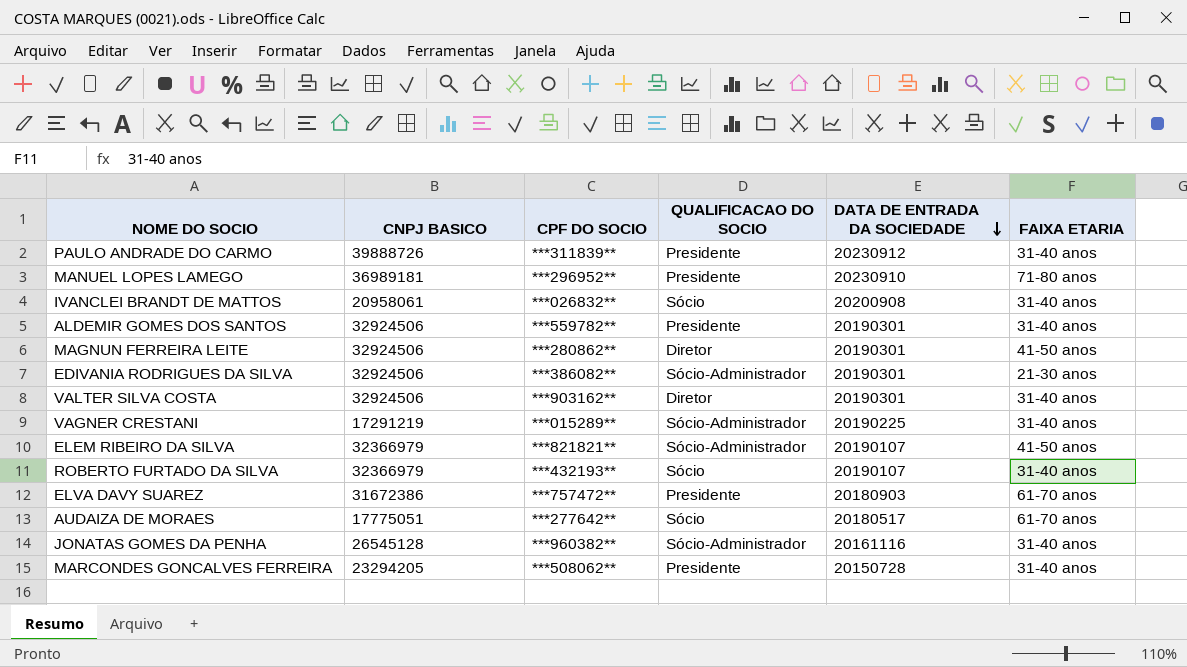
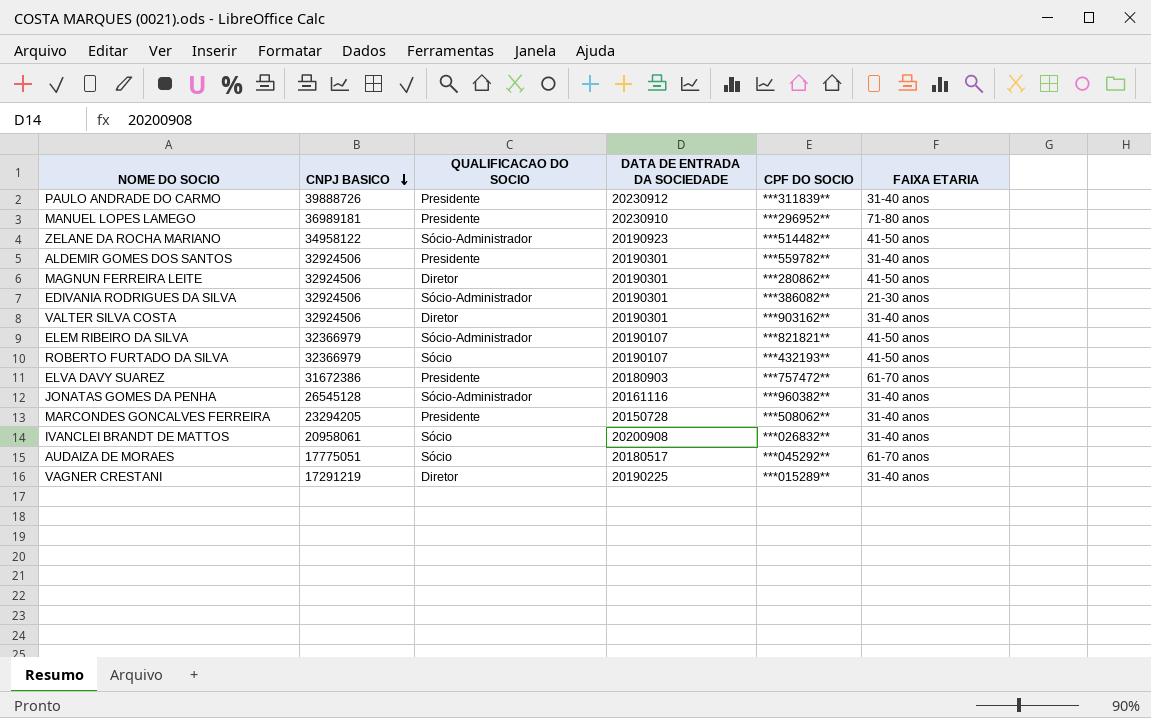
row order: DATA DE ENTRADA DA SOCIEDADE descending -> CNPJ BASICO descending
column CPF DO SOCIO | position: 3 -> 5
row ZELANE DA ROCHA MARIANO: none -> 34958122 | Sócio-Administrador | 20190923 | ***514482** | 41-50 anos
ROBERTO FURTADO DA SILVA | FAIXA ETARIA: 31-40 anos -> 41-50 anos
AUDAIZA DE MORAES | CPF DO SOCIO: ***277642** -> ***045292**
VAGNER CRESTANI | QUALIFICACAO DO SOCIO: Sócio-Administrador -> Diretor

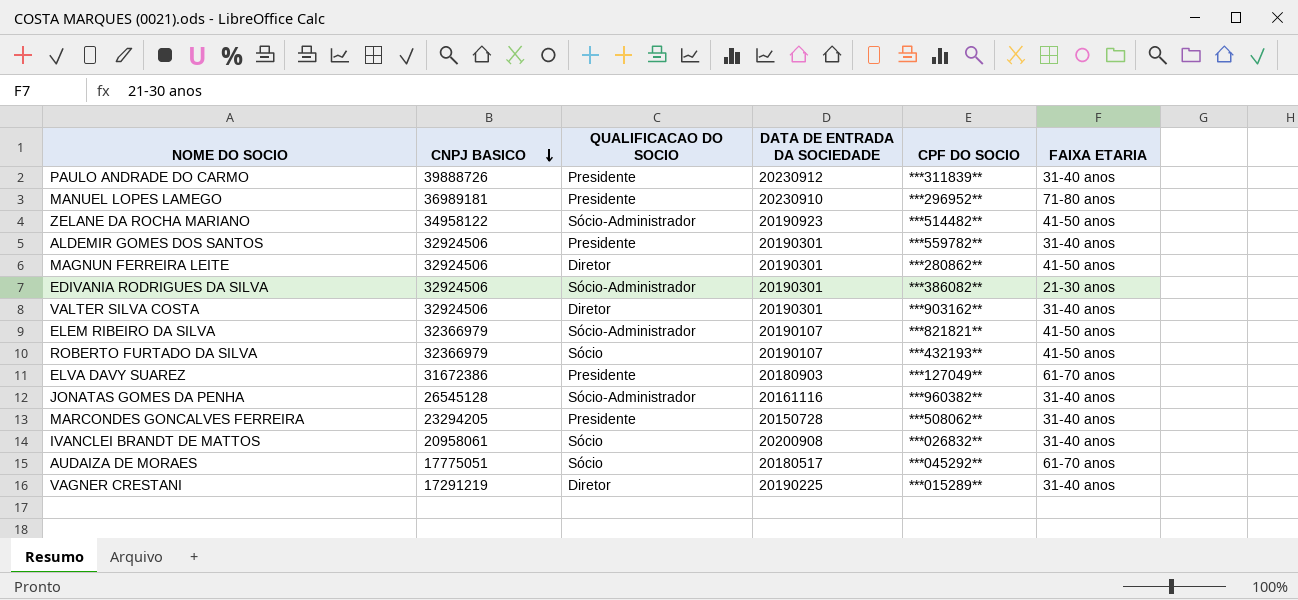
ELVA DAVY SUAREZ | CPF DO SOCIO: ***757472** -> ***127049**

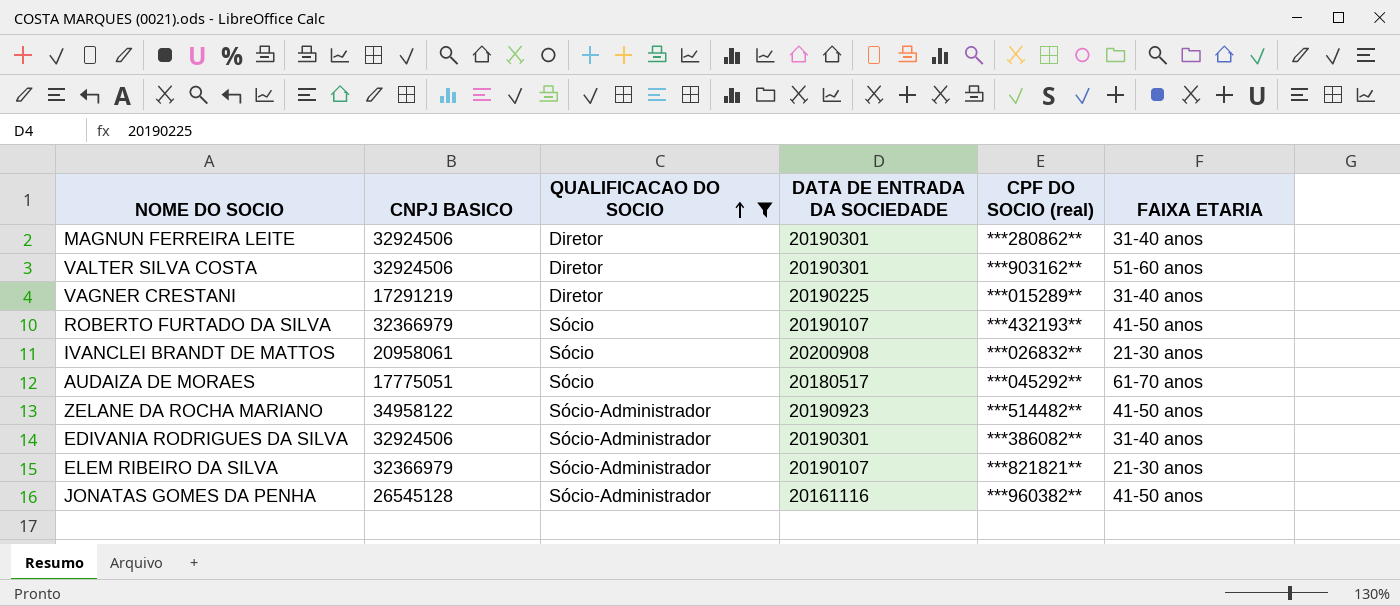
filter: none -> QUALIFICACAO DO SOCIO != Presidente
row order: CNPJ BASICO descending -> QUALIFICACAO DO SOCIO ascending
column name: CPF DO SOCIO -> CPF DO SOCIO (real)
MAGNUN FERREIRA LEITE | FAIXA ETARIA: 41-50 anos -> 31-40 anos
VALTER SILVA COSTA | FAIXA ETARIA: 31-40 anos -> 51-60 anos
IVANCLEI BRANDT DE MATTOS | FAIXA ETARIA: 31-40 anos -> 21-30 anos
EDIVANIA RODRIGUES DA SILVA | FAIXA ETARIA: 21-30 anos -> 31-40 anos
ELEM RIBEIRO DA SILVA | FAIXA ETARIA: 41-50 anos -> 21-30 anos
JONATAS GOMES DA PENHA | FAIXA ETARIA: 31-40 anos -> 41-50 anos

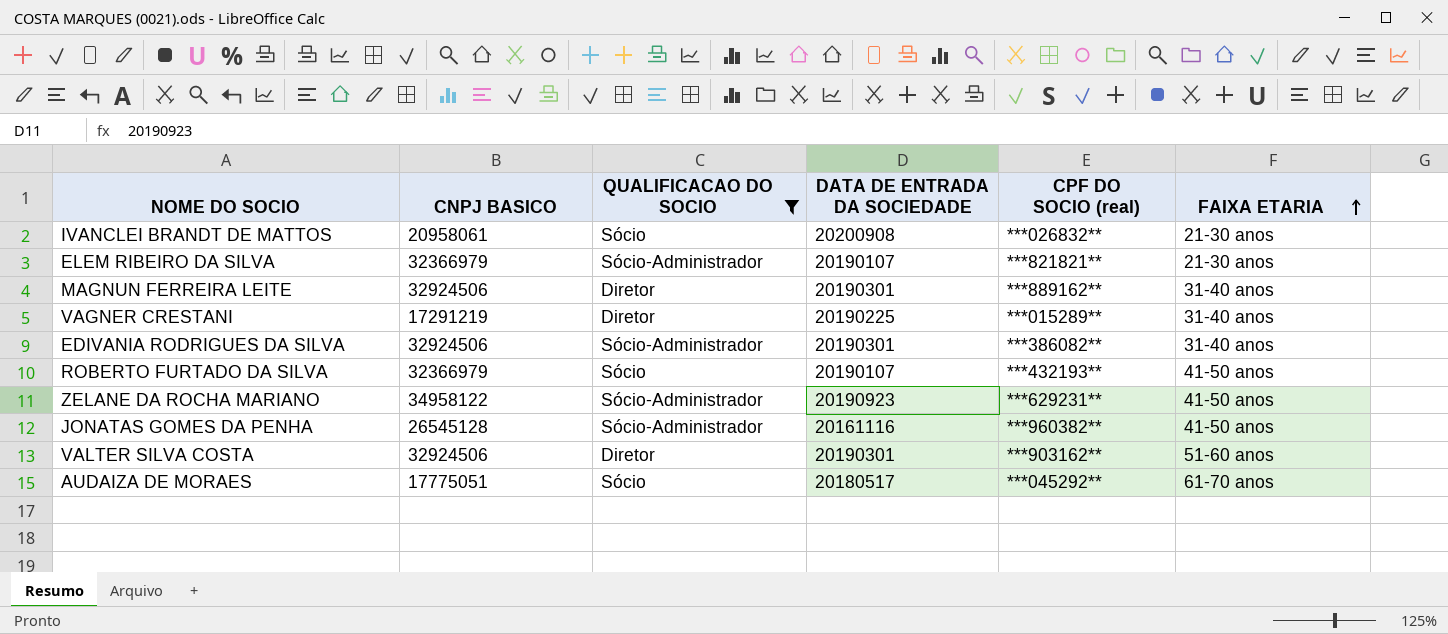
row order: QUALIFICACAO DO SOCIO ascending -> FAIXA ETARIA ascending
MAGNUN FERREIRA LEITE | CPF DO SOCIO (real): ***280862** -> ***889162**
ZELANE DA ROCHA MARIANO | CPF DO SOCIO (real): ***514482** -> ***629231**

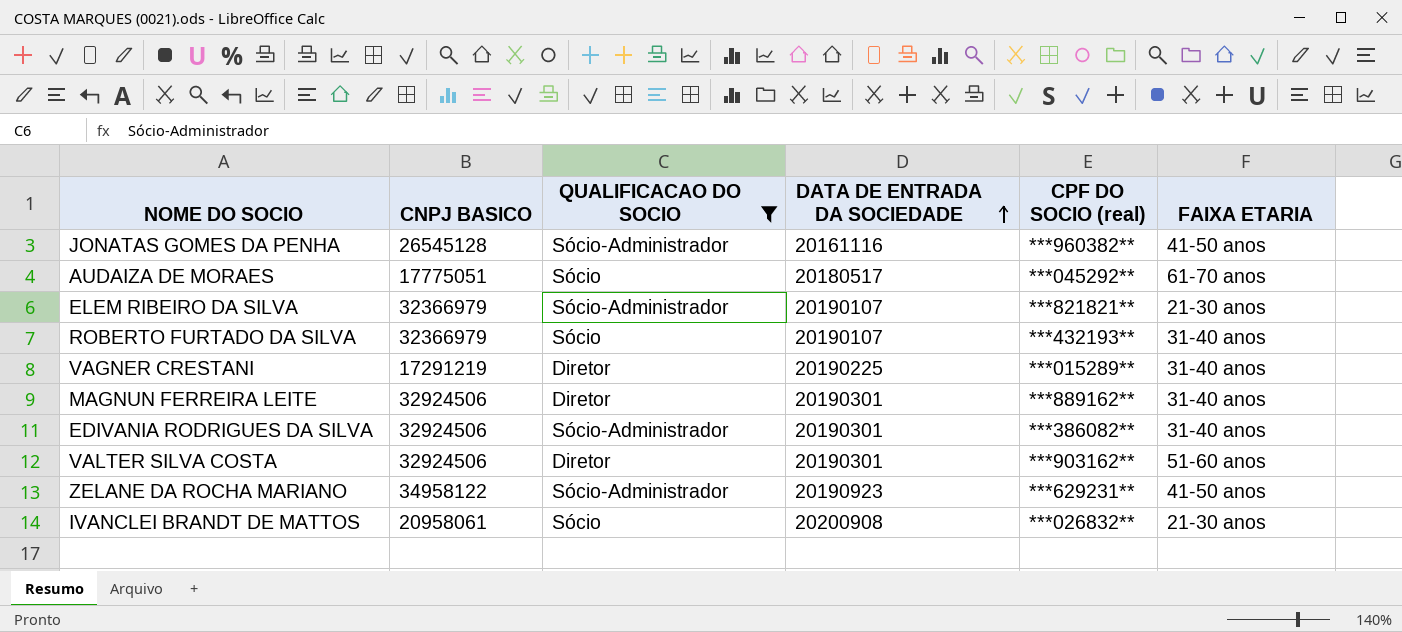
row order: FAIXA ETARIA ascending -> DATA DE ENTRADA DA SOCIEDADE ascending
ROBERTO FURTADO DA SILVA | FAIXA ETARIA: 41-50 anos -> 31-40 anos

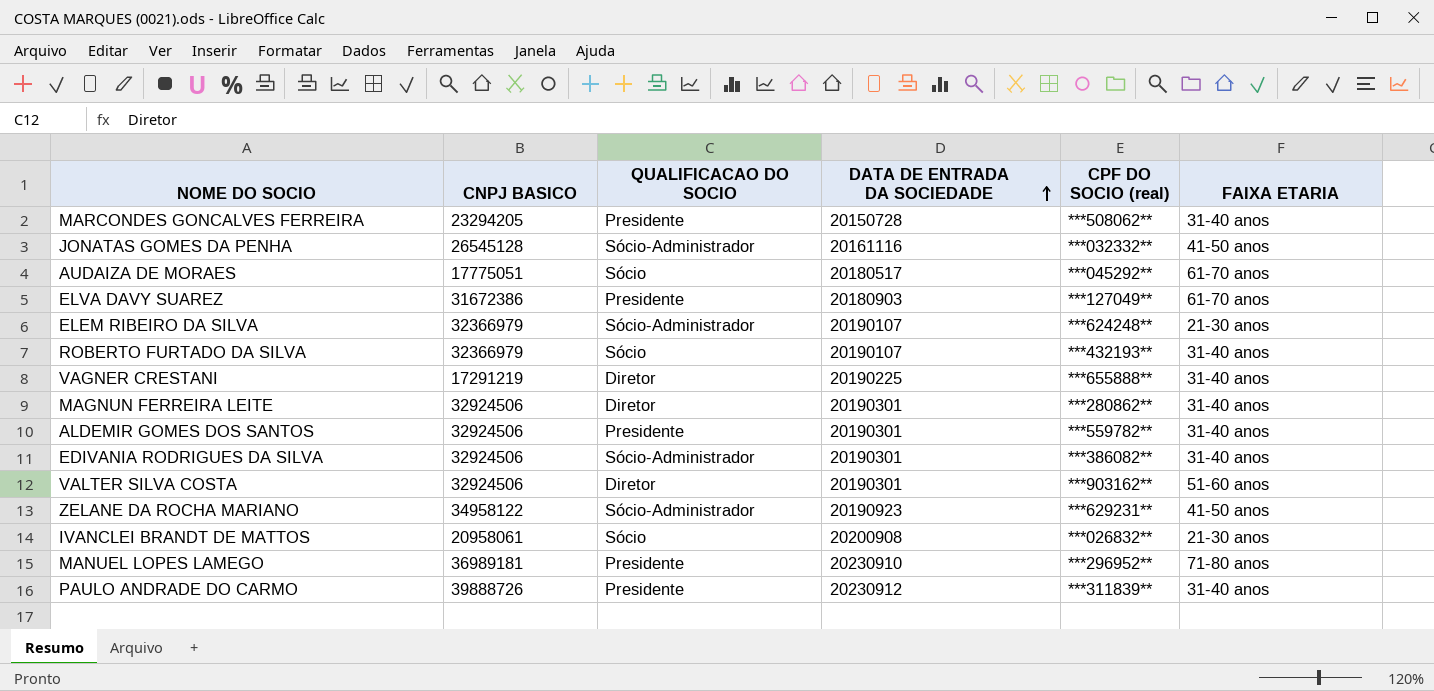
filter: QUALIFICACAO DO SOCIO != Presidente -> none
JONATAS GOMES DA PENHA | CPF DO SOCIO (real): ***960382** -> ***032332**
ELEM RIBEIRO DA SILVA | CPF DO SOCIO (real): ***821821** -> ***624248**
VAGNER CRESTANI | CPF DO SOCIO (real): ***015289** -> ***655888**
MAGNUN FERREIRA LEITE | CPF DO SOCIO (real): ***889162** -> ***280862**

